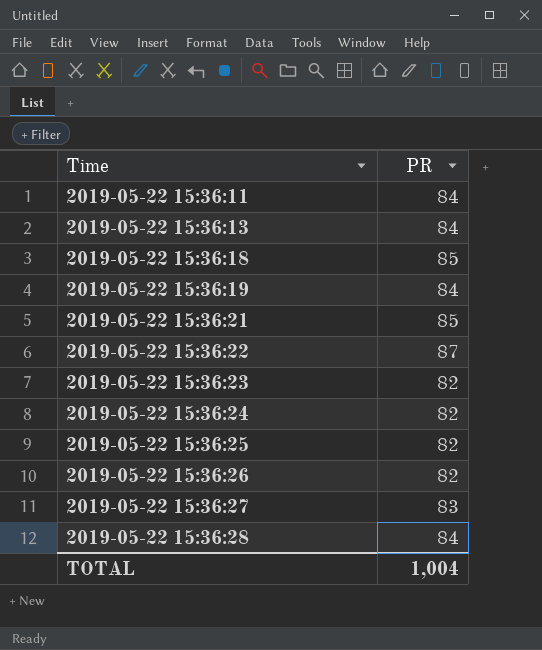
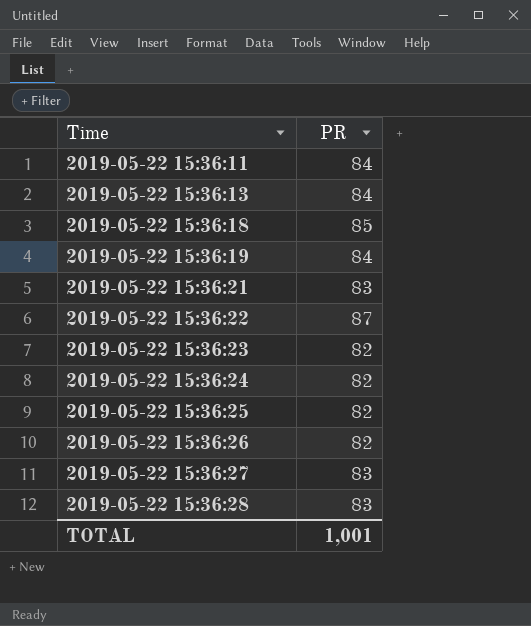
2019-05-22 15:36:21 | PR: 85 -> 83
2019-05-22 15:36:28 | PR: 84 -> 83
TOTAL | PR: 1,004 -> 1,001

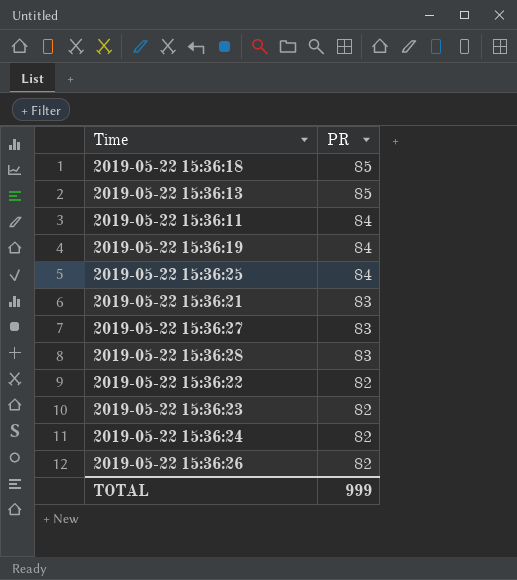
row order: Time ascending -> PR descending
2019-05-22 15:36:13 | PR: 84 -> 85
2019-05-22 15:36:25 | PR: 82 -> 84
2019-05-22 15:36:22 | PR: 87 -> 82
TOTAL | PR: 1,001 -> 999

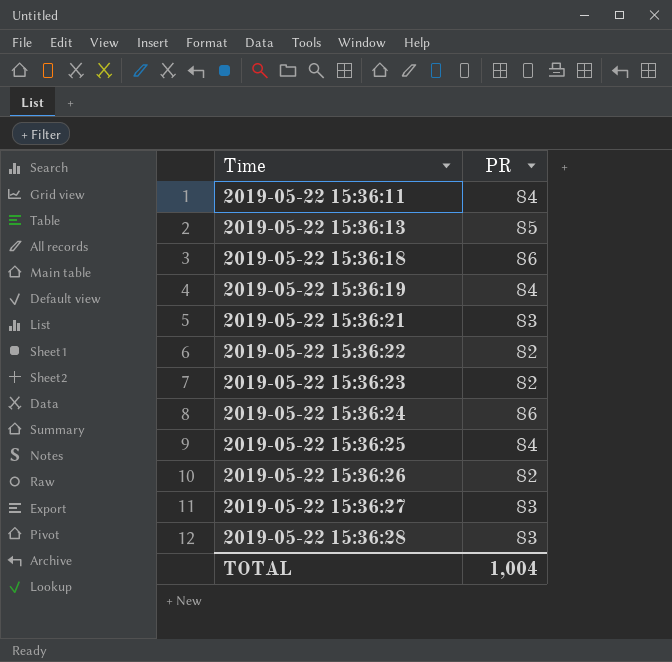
row order: PR descending -> Time ascending
2019-05-22 15:36:18 | PR: 85 -> 86
2019-05-22 15:36:24 | PR: 82 -> 86
TOTAL | PR: 999 -> 1,004

